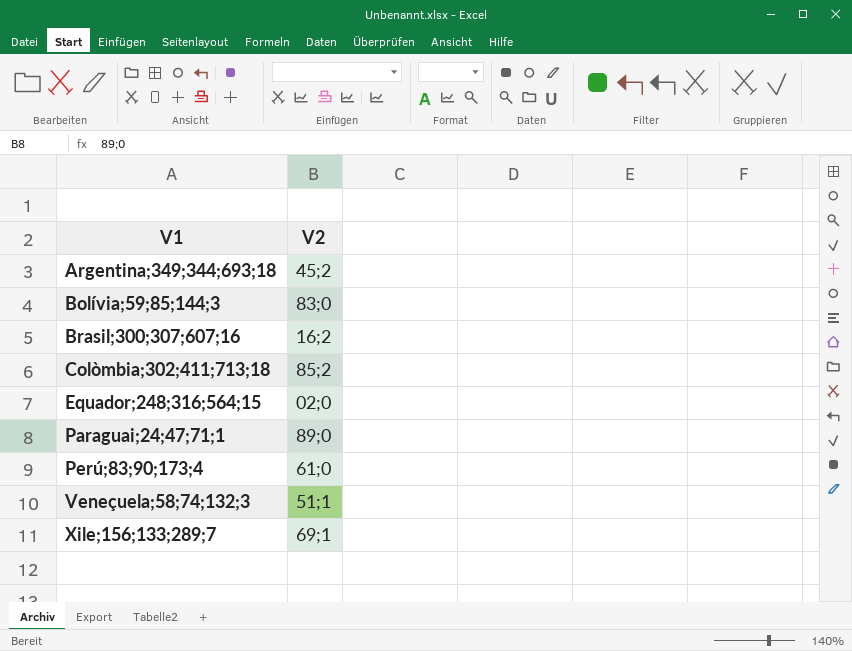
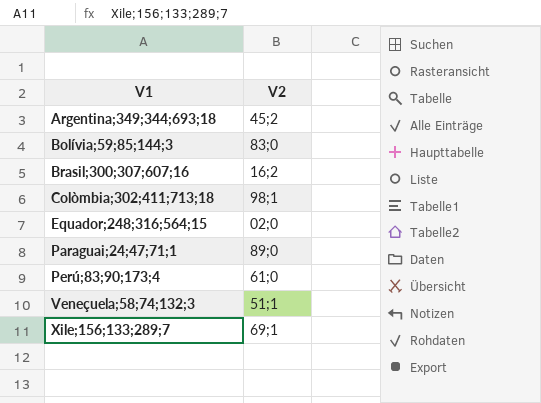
Colòmbia;302;411;713;18 | V2: 85;2 -> 98;1

